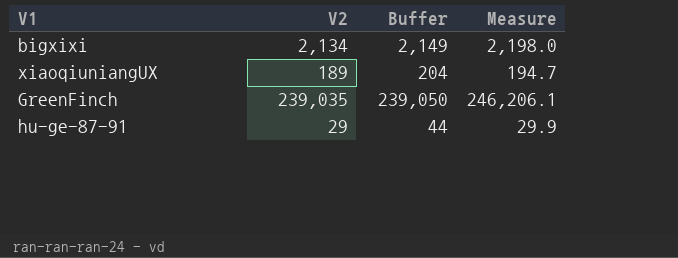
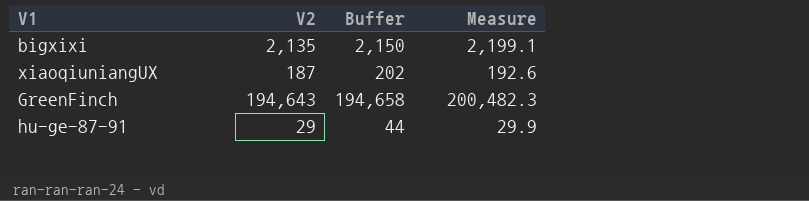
bigxixi | V2: 2,134 -> 2,135
bigxixi | Buffer: 2,149 -> 2,150
bigxixi | Measure: 2,198.0 -> 2,199.1
xiaoqiuniangUX | V2: 189 -> 187
xiaoqiuniangUX | Buffer: 204 -> 202
xiaoqiuniangUX | Measure: 194.7 -> 192.6
GreenFinch | V2: 239,035 -> 194,643
GreenFinch | Buffer: 239,050 -> 194,658
GreenFinch | Measure: 246,206.1 -> 200,482.3

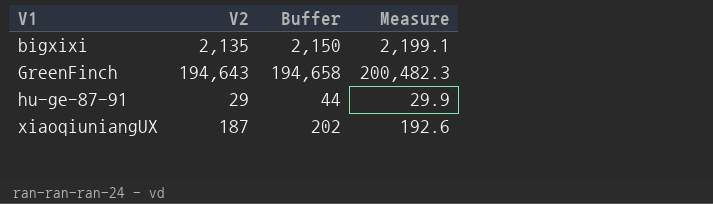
row order: none -> V1 ascending

